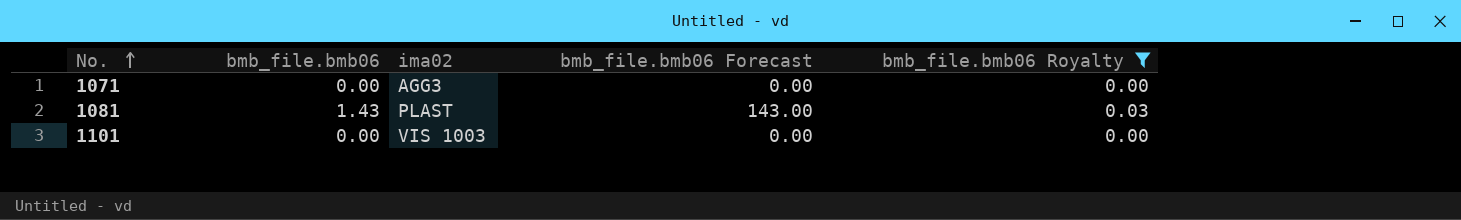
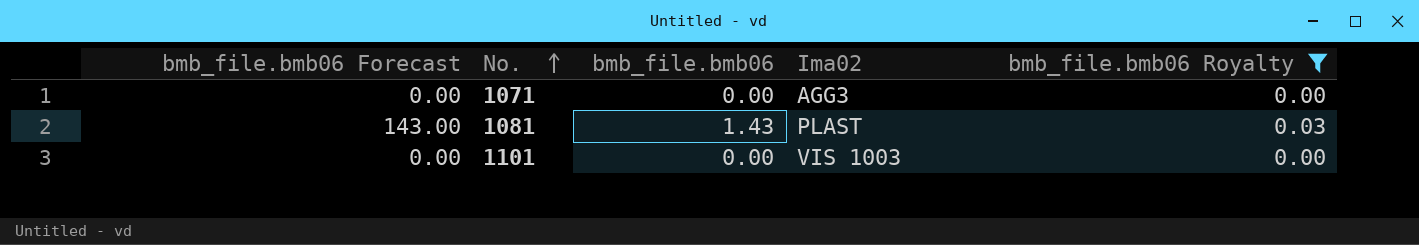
column bmb_file.bmb06 Forecast | position: 4 -> 1
column name: ima02 -> Ima02

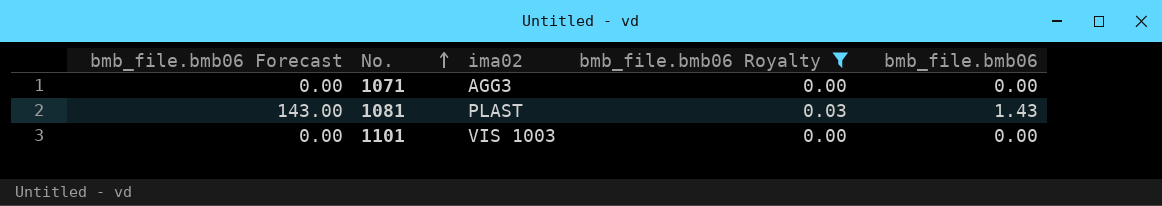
column name: Ima02 -> ima02
column bmb_file.bmb06 | position: 3 -> 5

